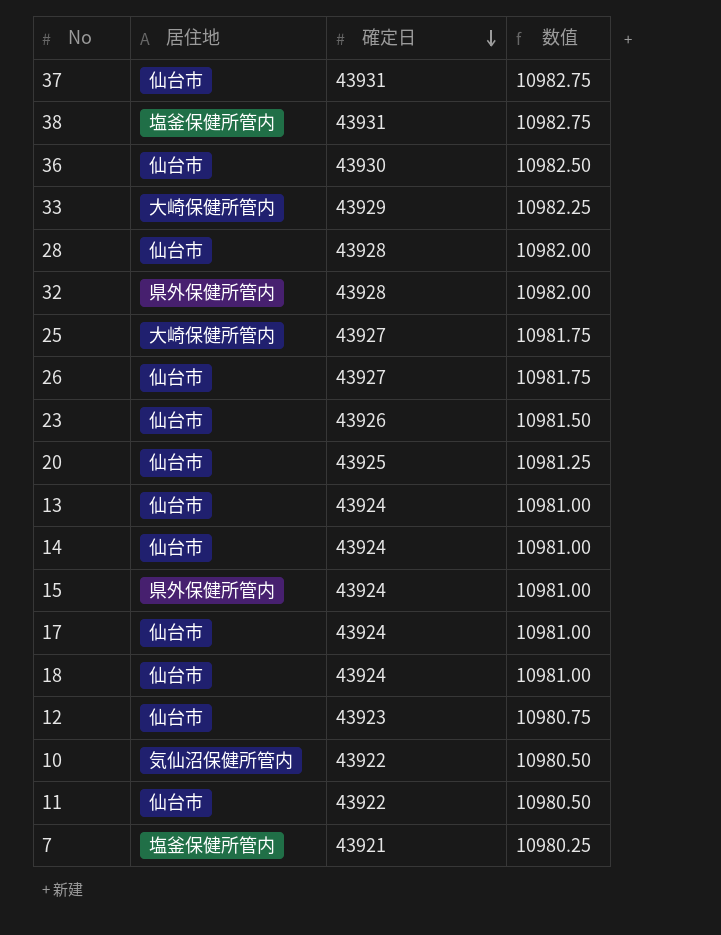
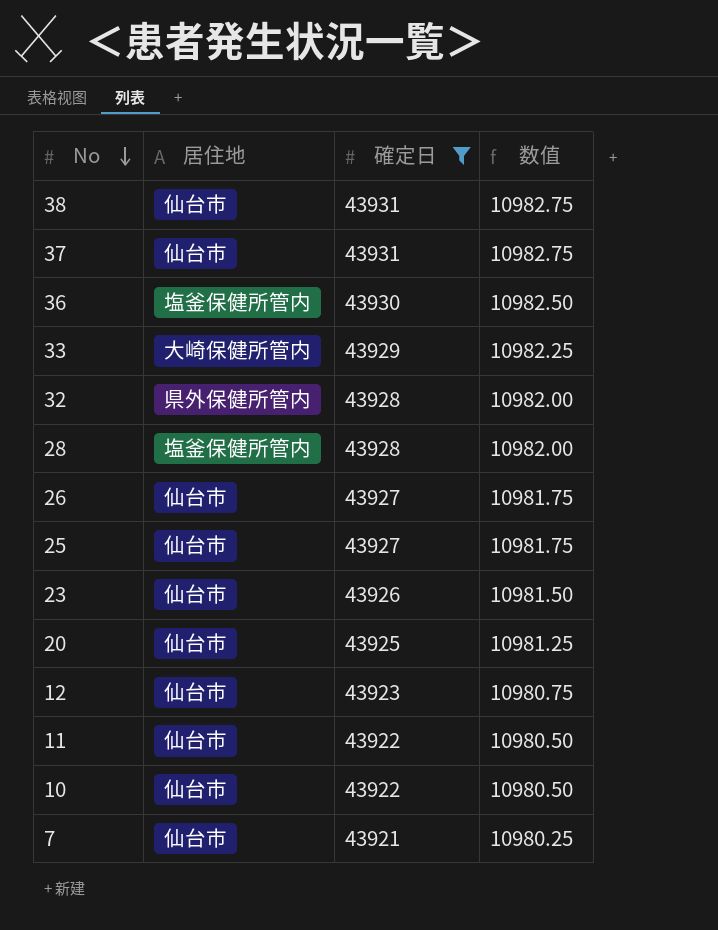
filter: none -> 確定日 != 43924
row order: 確定日 descending -> No descending
38 | 居住地: 塩釜保健所管内 -> 仙台市
36 | 居住地: 仙台市 -> 塩釜保健所管内
28 | 居住地: 仙台市 -> 塩釜保健所管内
25 | 居住地: 大崎保健所管内 -> 仙台市
10 | 居住地: 気仙沼保健所管内 -> 仙台市
7 | 居住地: 塩釜保健所管内 -> 仙台市

